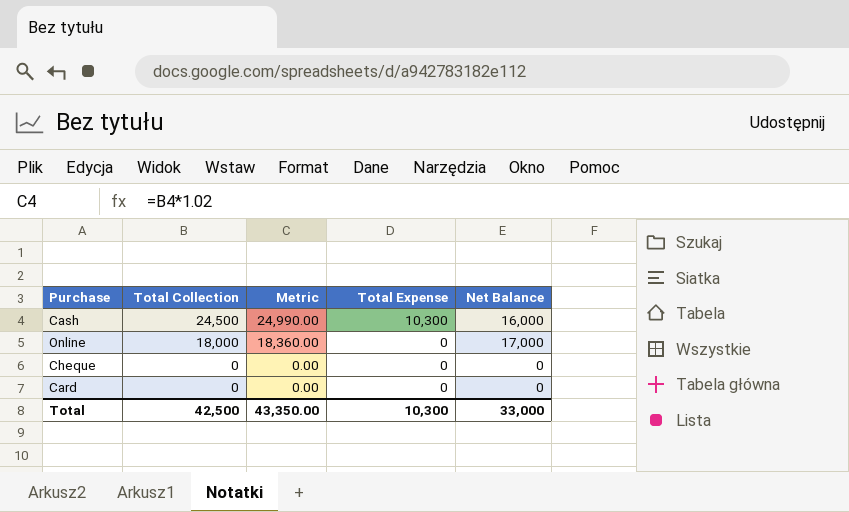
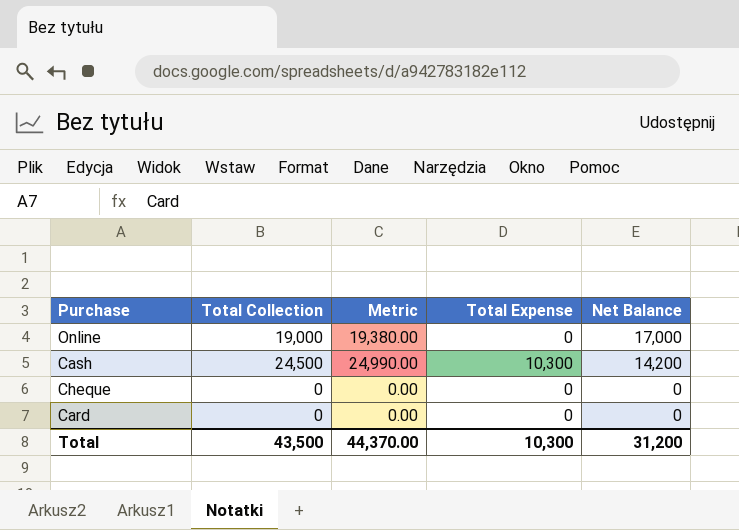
row order: Total Collection descending -> Net Balance descending
Online | Total Collection: 18,000 -> 19,000
Online | Metric: 18,360.00 -> 19,380.00
Cash | Net Balance: 16,000 -> 14,200
Total | Total Collection: 42,500 -> 43,500
Total | Metric: 43,350.00 -> 44,370.00
Total | Net Balance: 33,000 -> 31,200

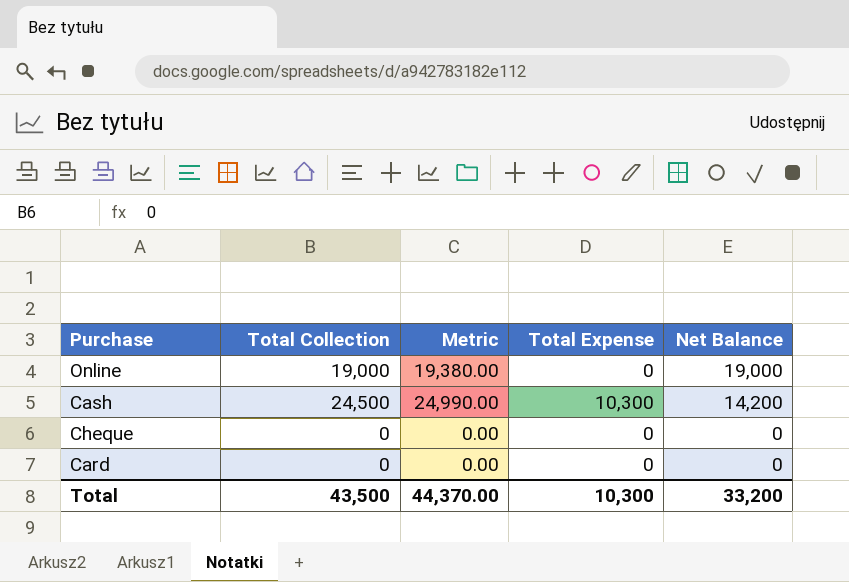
Online | Net Balance: 17,000 -> 19,000
Total | Net Balance: 31,200 -> 33,200

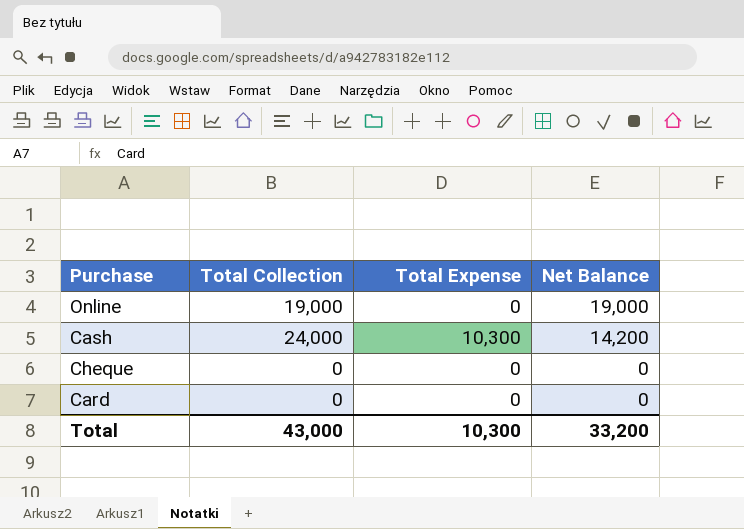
column Metric | formula: [Total Collection] * 1.02 -> none
Cash | Total Collection: 24,500 -> 24,000
Total | Total Collection: 43,500 -> 43,000

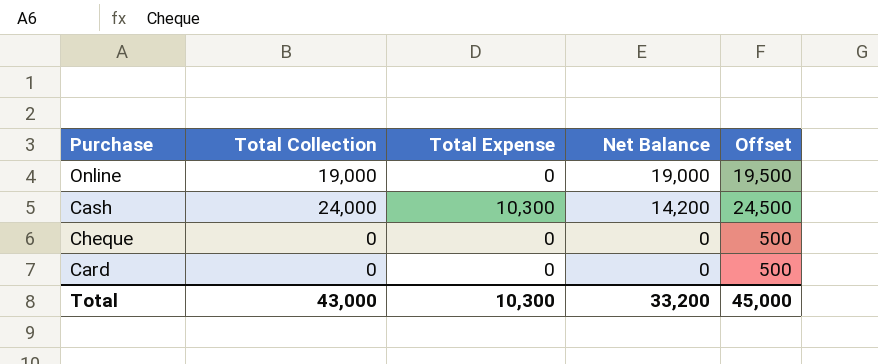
column Offset | formula: none -> [Total Collection] + 500

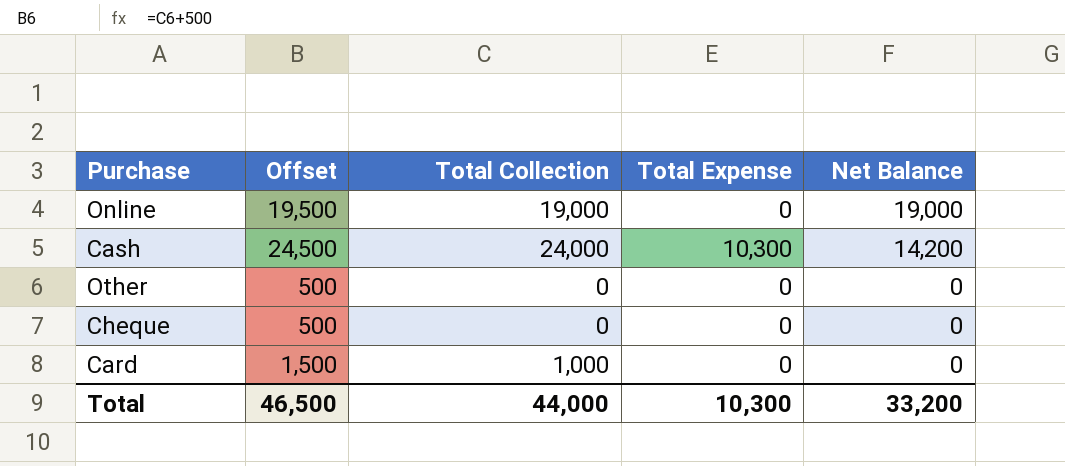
column Offset | position: 5 -> 2
row Other: none -> 500 | 0 | 0 | 0
Card | Offset: 500 -> 1,500
Card | Total Collection: 0 -> 1,000
Total | Offset: 45,000 -> 46,500
Total | Total Collection: 43,000 -> 44,000

